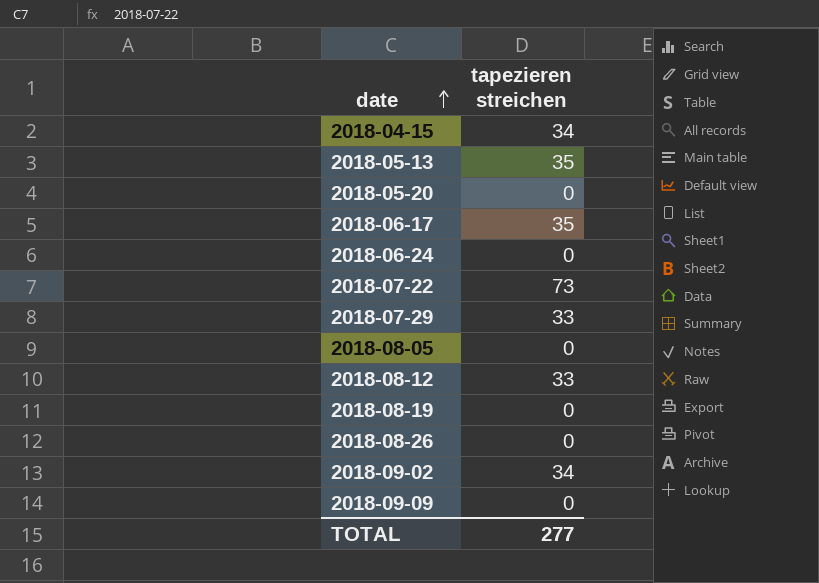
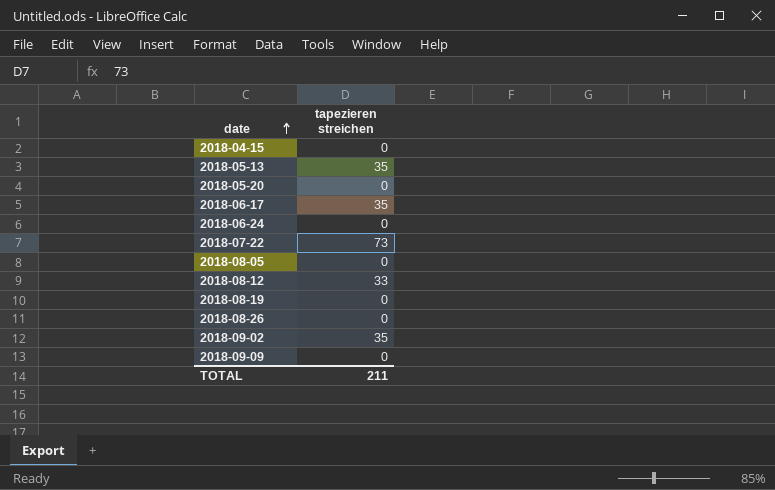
row 2018-07-29: 33 -> none
2018-04-15 | tapezieren streichen: 34 -> 0
2018-09-02 | tapezieren streichen: 34 -> 35
TOTAL | tapezieren streichen: 277 -> 211

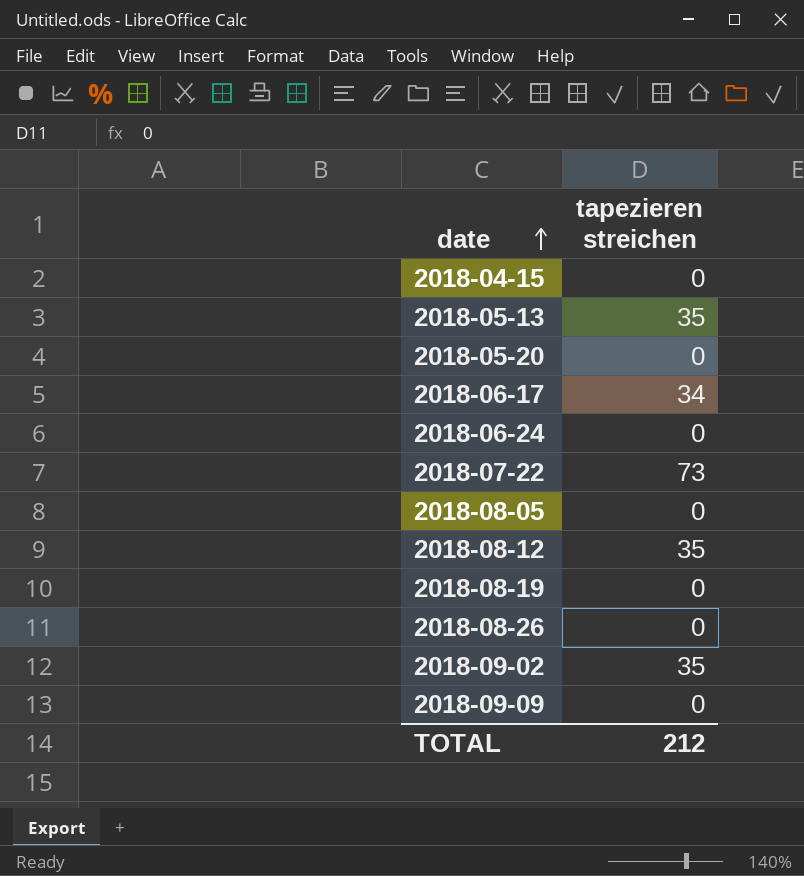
2018-06-17 | tapezieren streichen: 35 -> 34
2018-08-12 | tapezieren streichen: 33 -> 35
TOTAL | tapezieren streichen: 211 -> 212

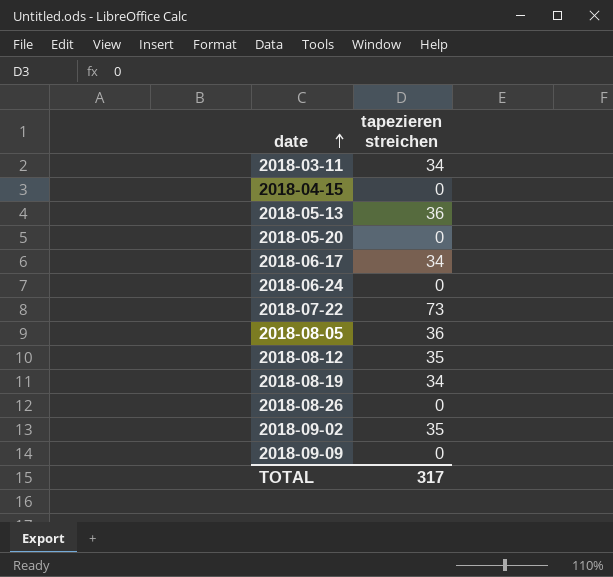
row 2018-03-11: none -> 34
2018-05-13 | tapezieren streichen: 35 -> 36
2018-08-05 | tapezieren streichen: 0 -> 36
2018-08-19 | tapezieren streichen: 0 -> 34
TOTAL | tapezieren streichen: 212 -> 317

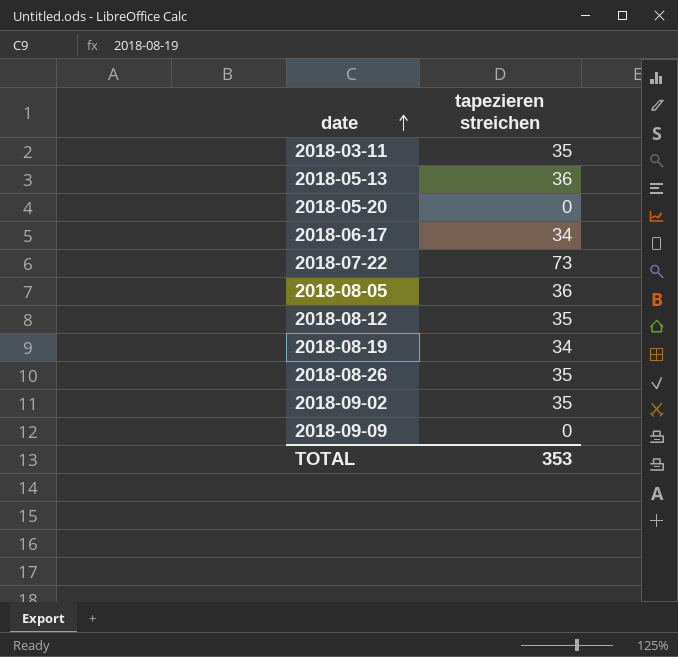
row 2018-04-15: 0 -> none
row 2018-06-24: 0 -> none
2018-03-11 | tapezieren streichen: 34 -> 35
2018-08-26 | tapezieren streichen: 0 -> 35
TOTAL | tapezieren streichen: 317 -> 353

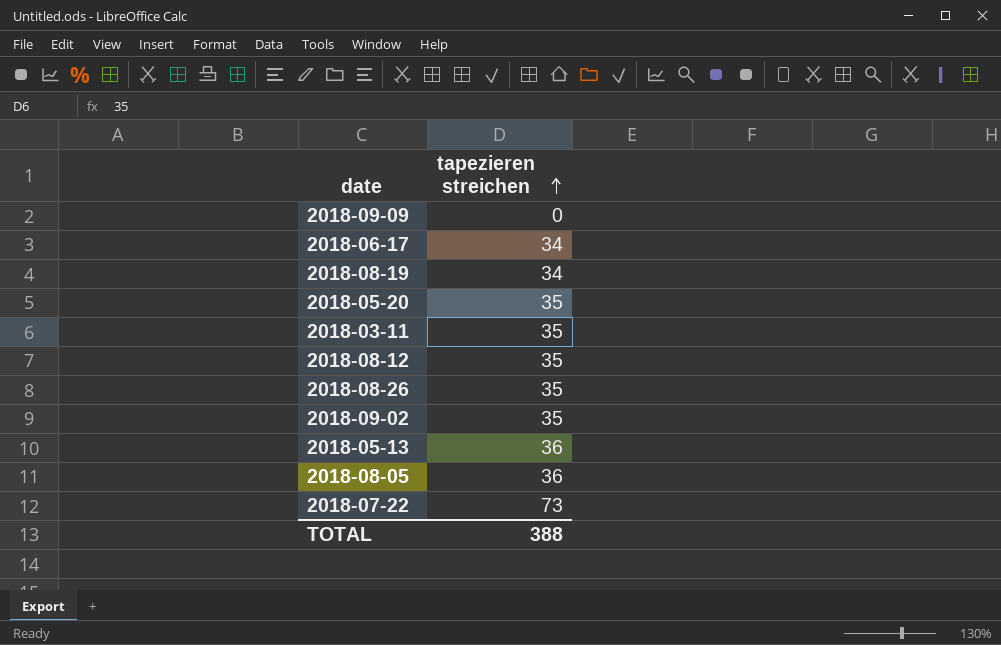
row order: date ascending -> tapezieren streichen ascending
2018-05-20 | tapezieren streichen: 0 -> 35
TOTAL | tapezieren streichen: 353 -> 388

